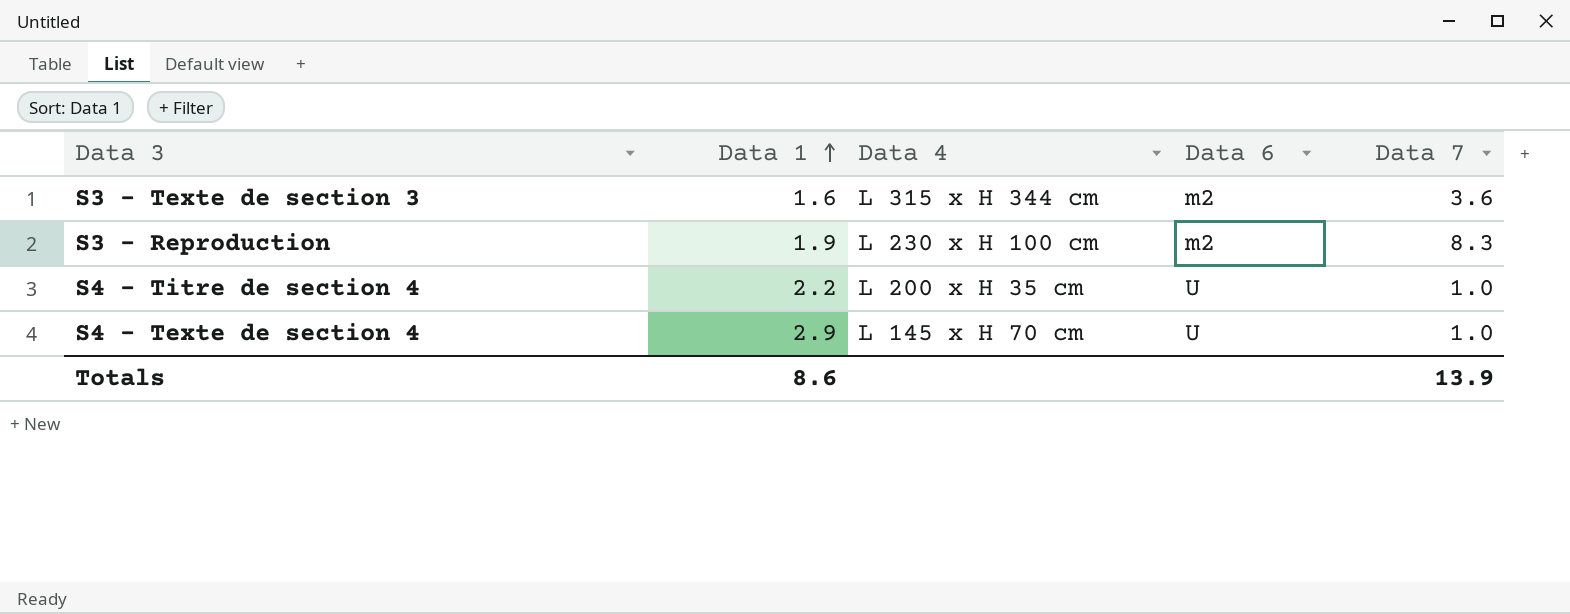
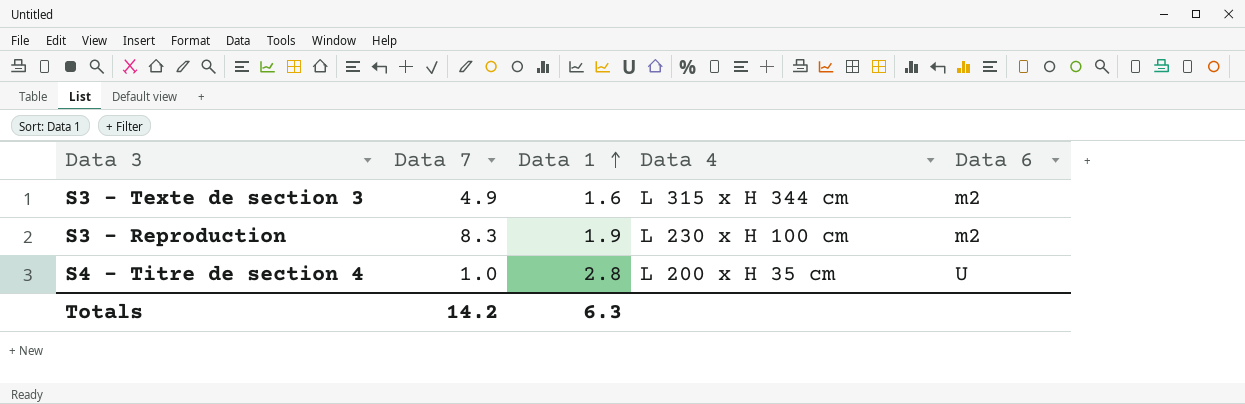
column Data 7 | position: 5 -> 2
row S4 - Texte de section 4: 2.9 | L 145 x H 70 cm | U | 1.0 -> none
S3 - Texte de section 3 | Data 7: 3.6 -> 4.9
S4 - Titre de section 4 | Data 1: 2.2 -> 2.8
Totals | Data 7: 13.9 -> 14.2
Totals | Data 1: 8.6 -> 6.3

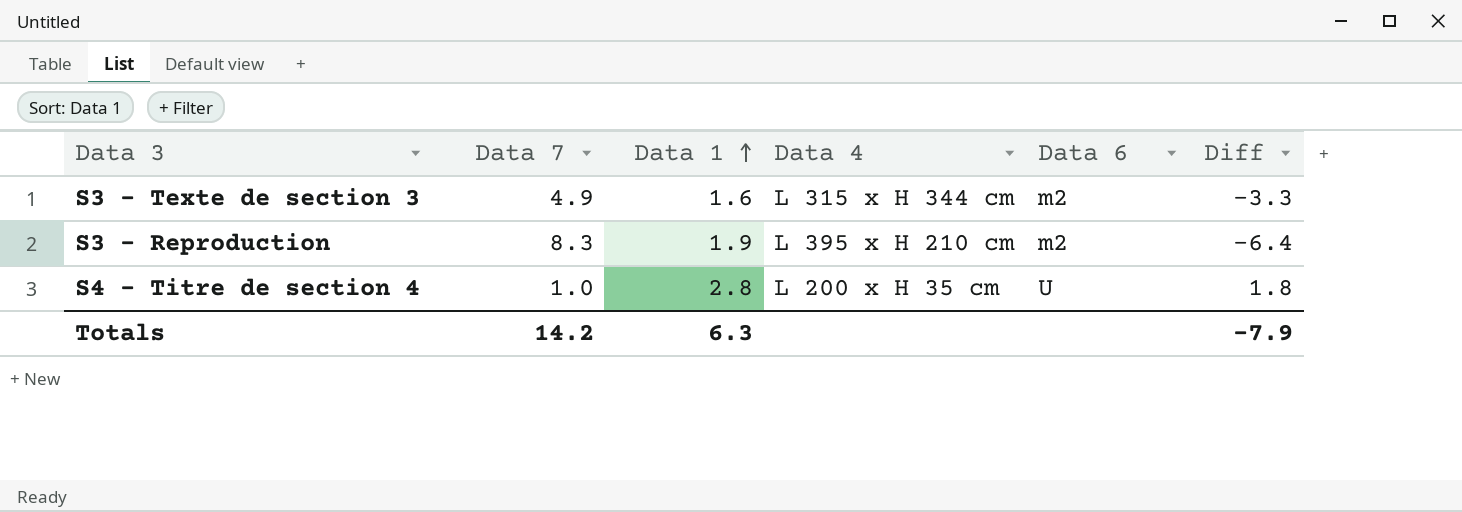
column Diff | formula: none -> [Data 1] - [Data 7]
S3 - Reproduction | Data 4: L 230 x H 100 cm -> L 395 x H 210 cm

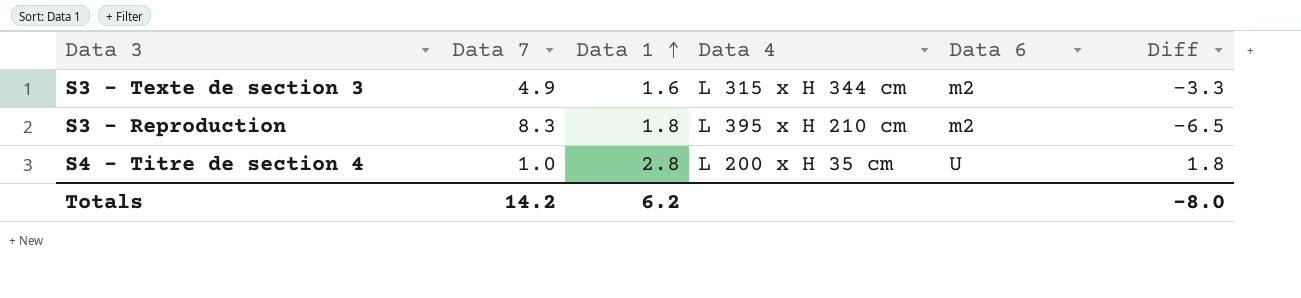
S3 - Reproduction | Data 1: 1.9 -> 1.8
S3 - Reproduction | Diff: -6.4 -> -6.5
Totals | Data 1: 6.3 -> 6.2
Totals | Diff: -7.9 -> -8.0

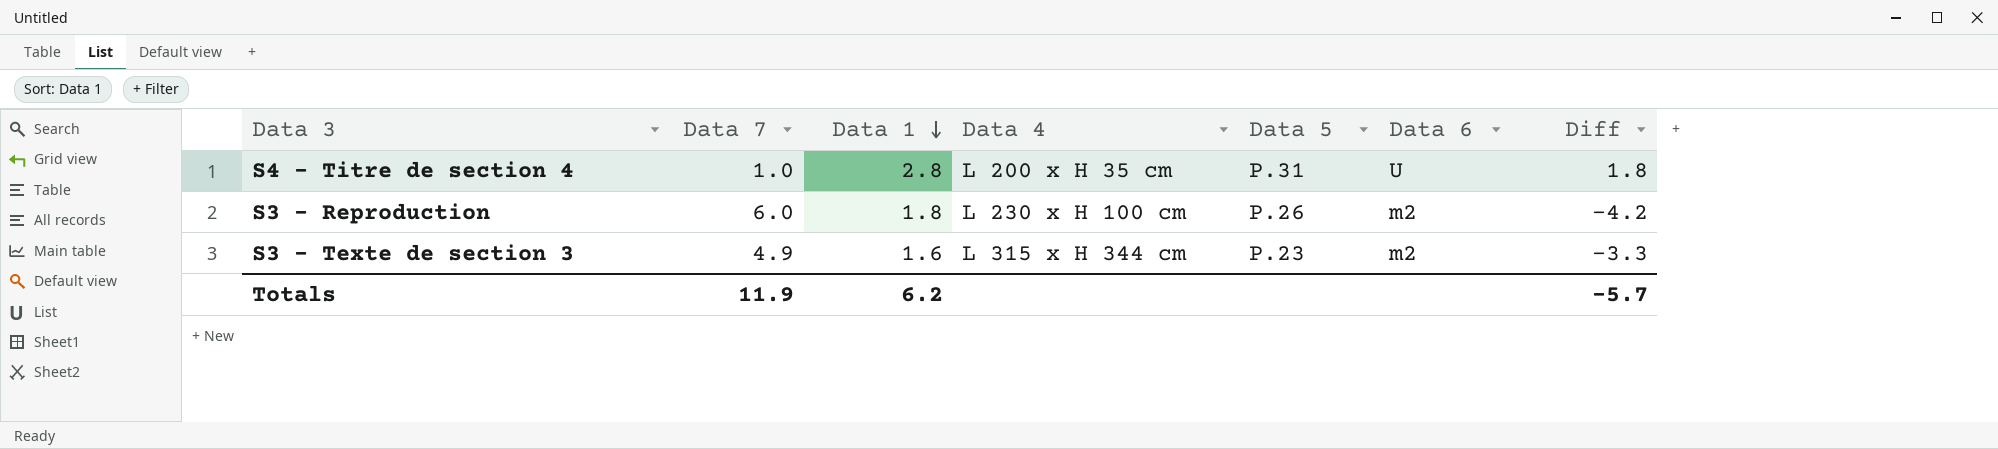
row order: Data 1 ascending -> Data 1 descending
column Data 5 | position: none -> 5
S3 - Reproduction | Data 7: 8.3 -> 6.0
S3 - Reproduction | Data 4: L 395 x H 210 cm -> L 230 x H 100 cm
S3 - Reproduction | Diff: -6.5 -> -4.2
Totals | Data 7: 14.2 -> 11.9
Totals | Diff: -8.0 -> -5.7

